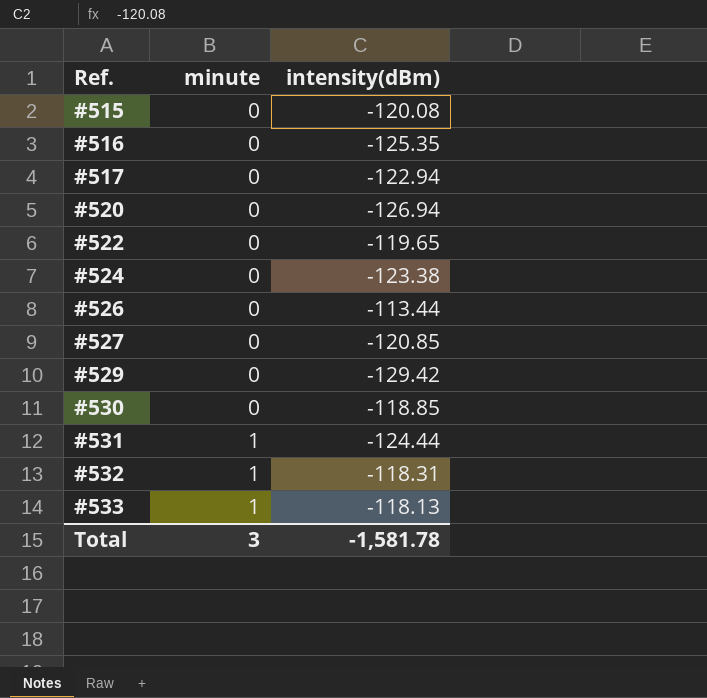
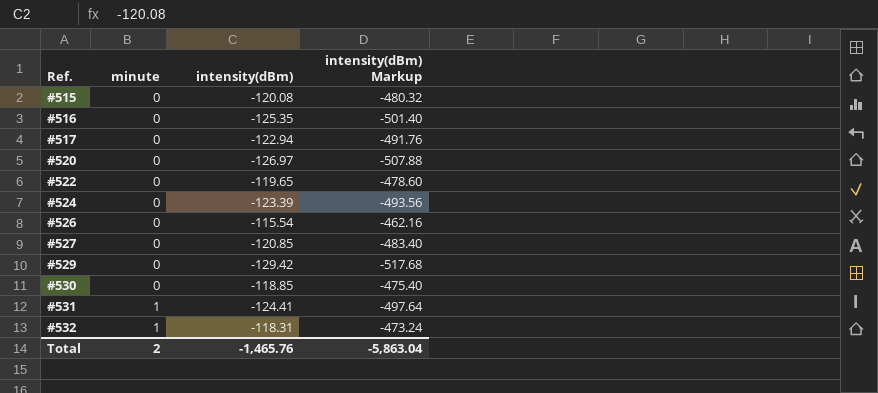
column intensity(dBm) Markup | formula: none -> [intensity(dBm)] * 4
row #533: 1 | -118.13 -> none
#520 | intensity(dBm): -126.94 -> -126.97
#524 | intensity(dBm): -123.38 -> -123.39
#526 | intensity(dBm): -113.44 -> -115.54
#531 | intensity(dBm): -124.44 -> -124.41
Total | minute: 3 -> 2
Total | intensity(dBm): -1,581.78 -> -1,465.76

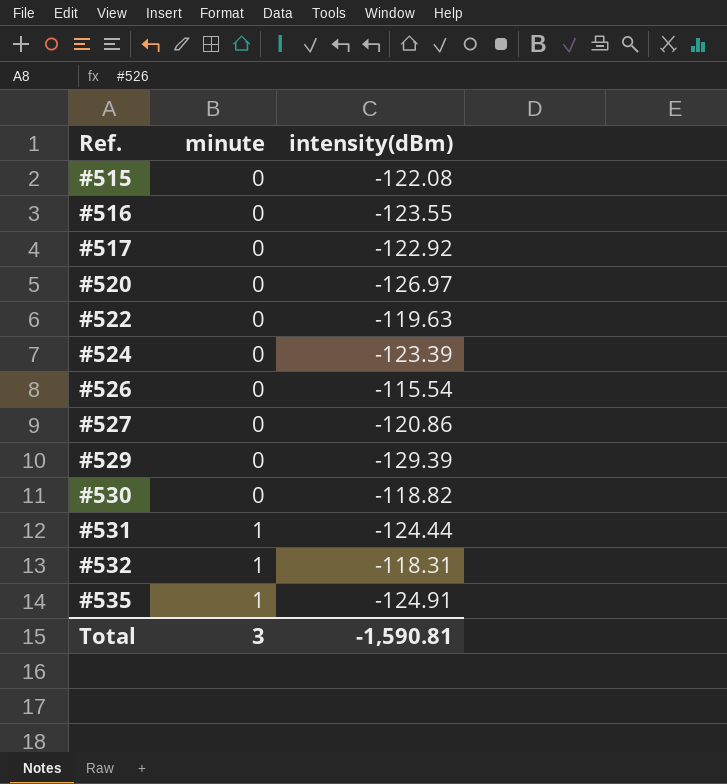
column intensity(dBm) Markup | formula: [intensity(dBm)] * 4 -> none
#515 | intensity(dBm): -120.08 -> -122.08
#516 | intensity(dBm): -125.35 -> -123.55
#517 | intensity(dBm): -122.94 -> -122.92
#522 | intensity(dBm): -119.65 -> -119.63
#527 | intensity(dBm): -120.85 -> -120.86
#529 | intensity(dBm): -129.42 -> -129.39
#530 | intensity(dBm): -118.85 -> -118.82
#531 | intensity(dBm): -124.41 -> -124.44
row #535: none -> 1 | -124.91
Total | minute: 2 -> 3
Total | intensity(dBm): -1,465.76 -> -1,590.81

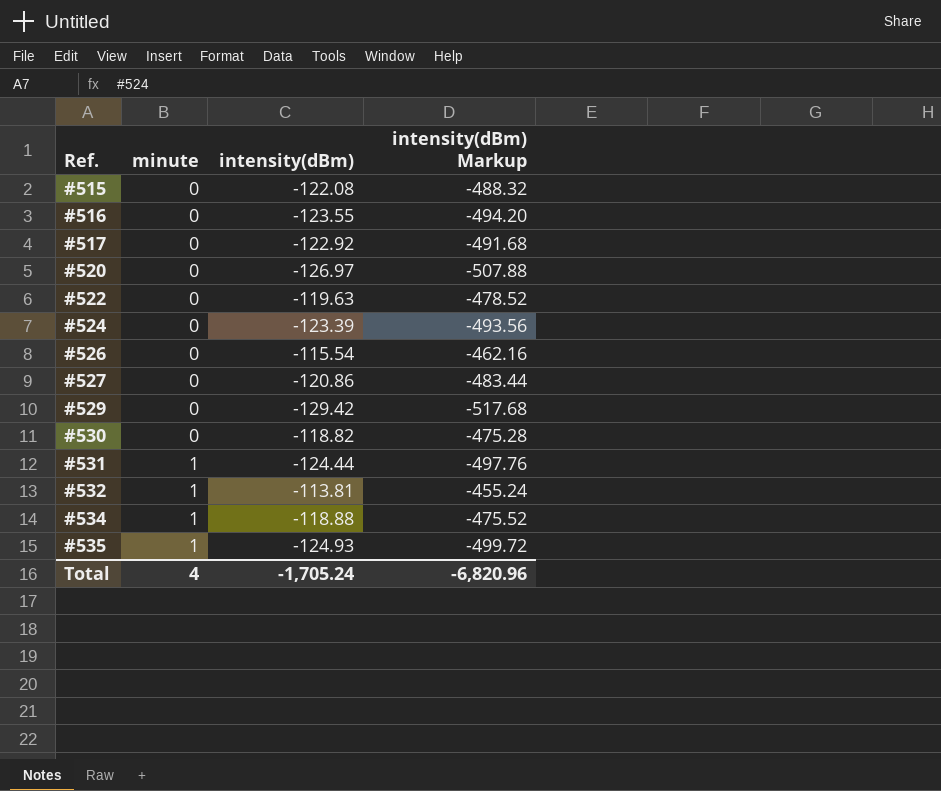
column intensity(dBm) Markup | formula: none -> [intensity(dBm)] * 4
#529 | intensity(dBm): -129.39 -> -129.42
#532 | intensity(dBm): -118.31 -> -113.81
row #534: none -> 1 | -118.88 | -475.52
#535 | intensity(dBm): -124.91 -> -124.93
Total | minute: 3 -> 4
Total | intensity(dBm): -1,590.81 -> -1,705.24

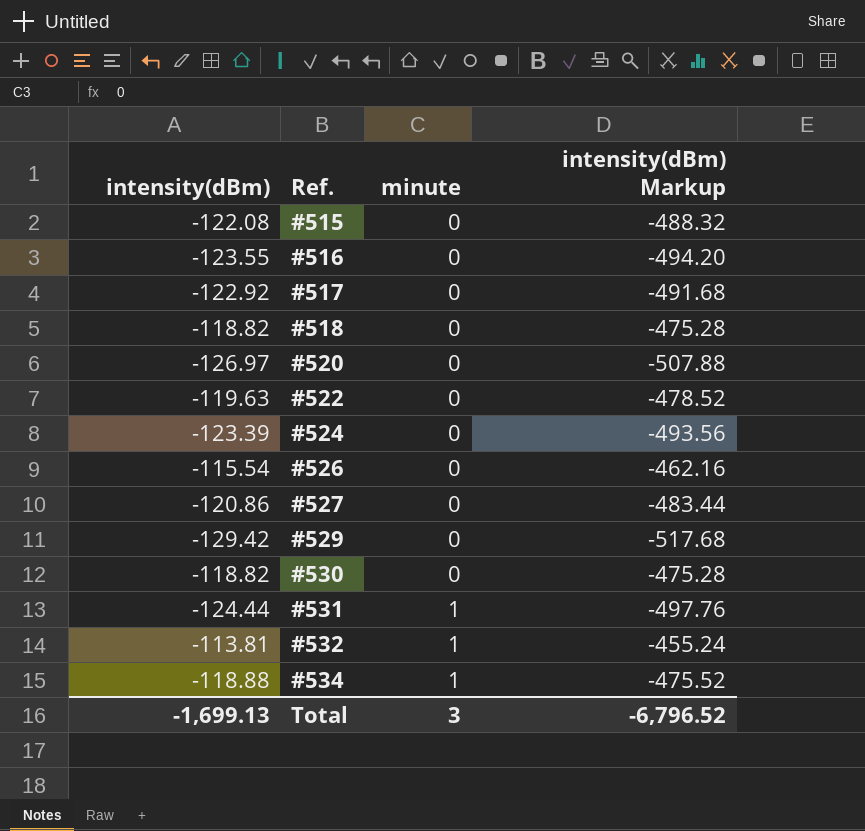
column intensity(dBm) | position: 3 -> 1
row #535: 1 | -124.93 | -499.72 -> none
row #518: none -> -118.82 | 0 | -475.28
Total | intensity(dBm): -1,705.24 -> -1,699.13
Total | minute: 4 -> 3
Total | intensity(dBm) Markup: -6,820.96 -> -6,796.52

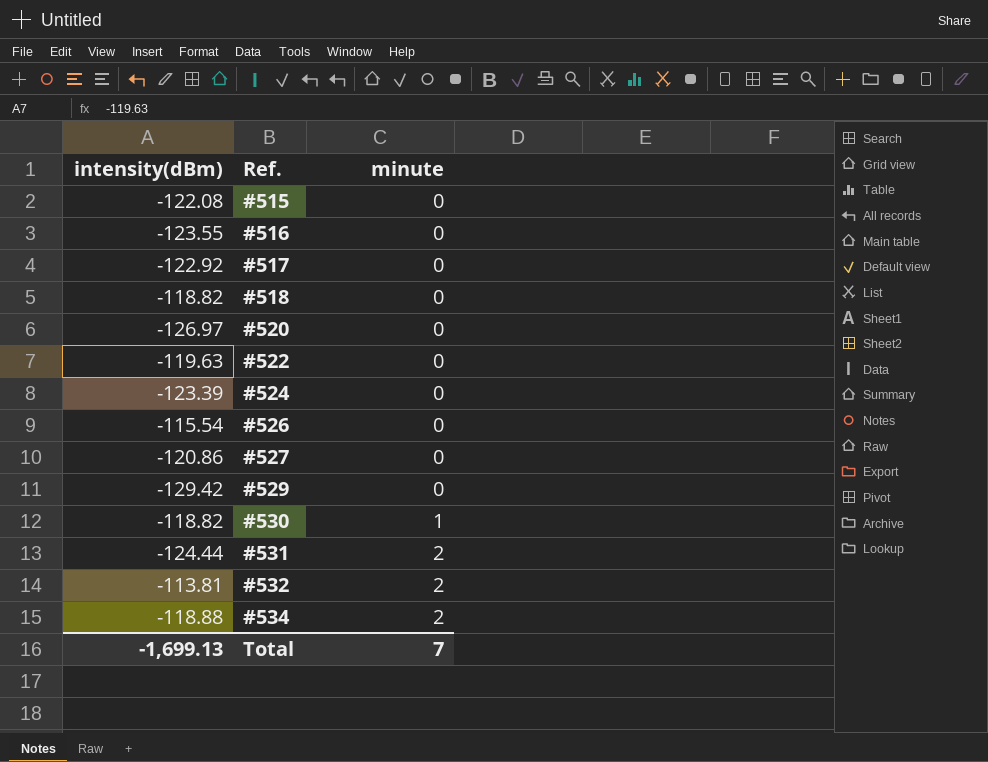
column intensity(dBm) Markup | formula: [intensity(dBm)] * 4 -> none
#530 | minute: 0 -> 1
#531 | minute: 1 -> 2
#532 | minute: 1 -> 2
#534 | minute: 1 -> 2
Total | minute: 3 -> 7

